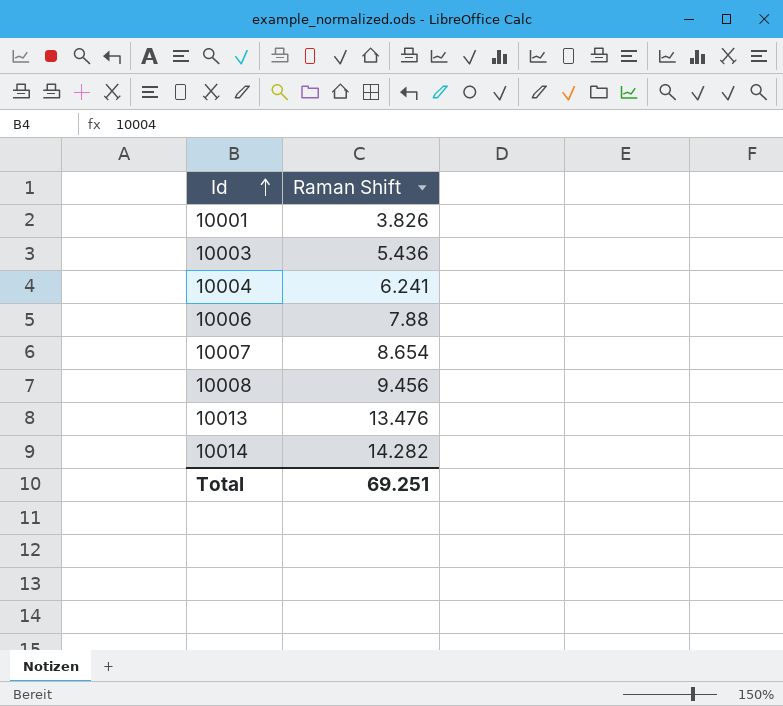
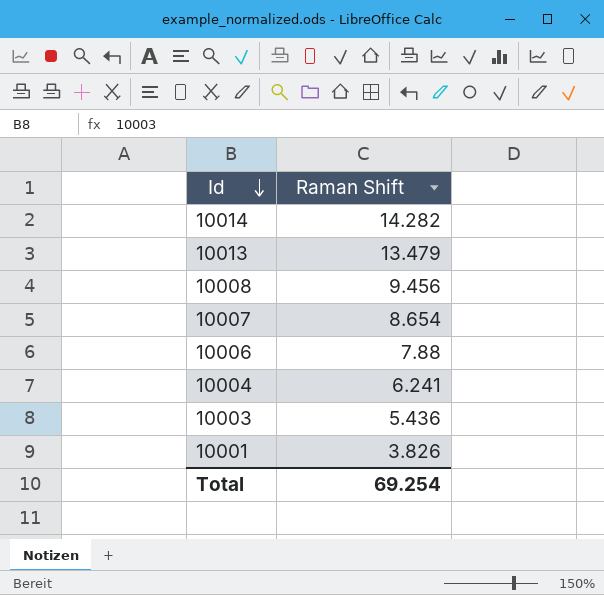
row order: Id ascending -> Id descending
10013 | Raman Shift: 13.476 -> 13.479
Total | Raman Shift: 69.251 -> 69.254

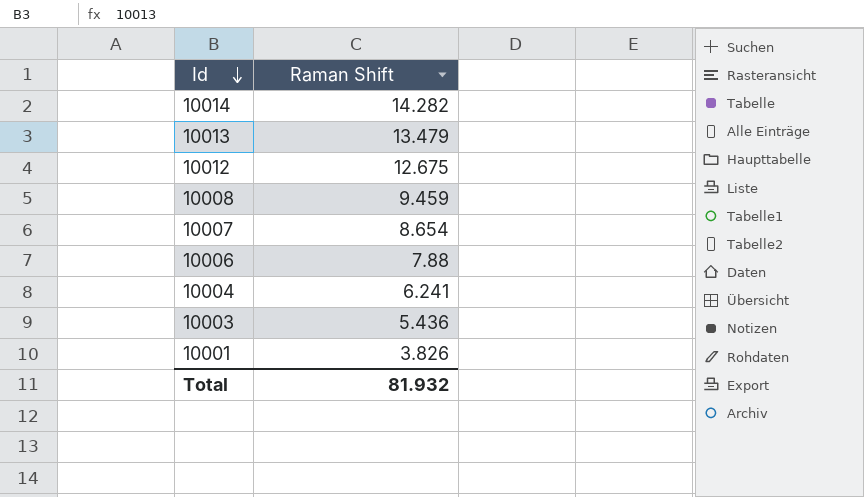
row 10012: none -> 12.675
10008 | Raman Shift: 9.456 -> 9.459
Total | Raman Shift: 69.254 -> 81.932

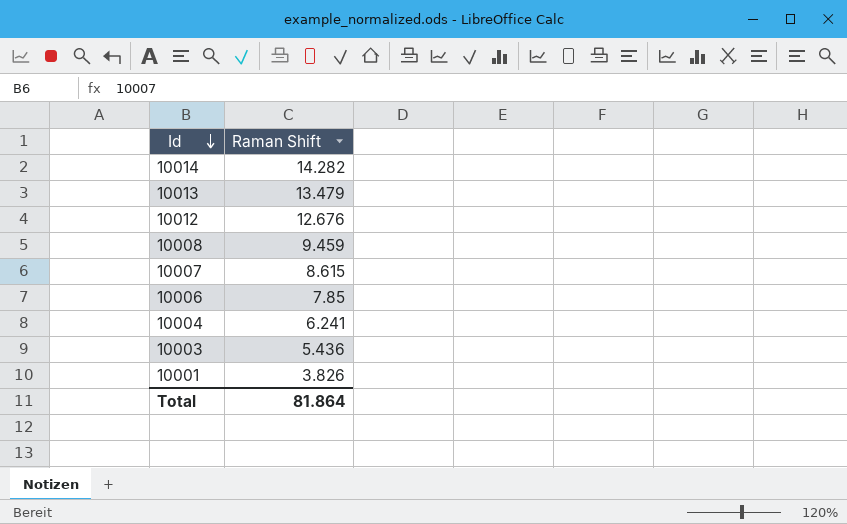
10012 | Raman Shift: 12.675 -> 12.676
10007 | Raman Shift: 8.654 -> 8.615
10006 | Raman Shift: 7.88 -> 7.85
Total | Raman Shift: 81.932 -> 81.864

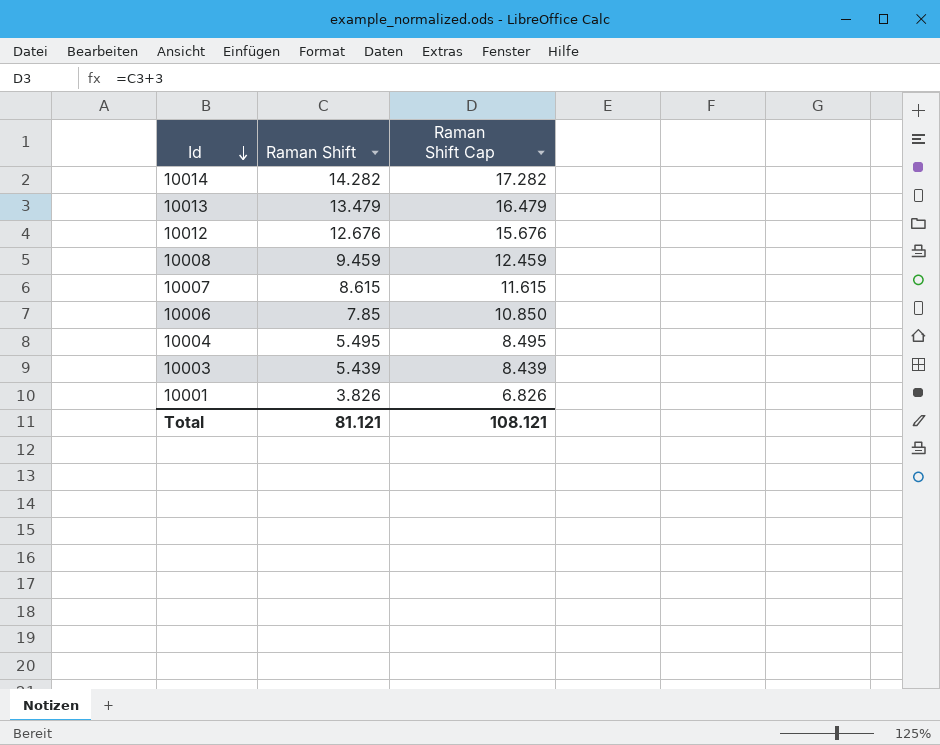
column Raman Shift Cap | formula: none -> [Raman Shift] + 3
10004 | Raman Shift: 6.241 -> 5.495
10003 | Raman Shift: 5.436 -> 5.439
Total | Raman Shift: 81.864 -> 81.121

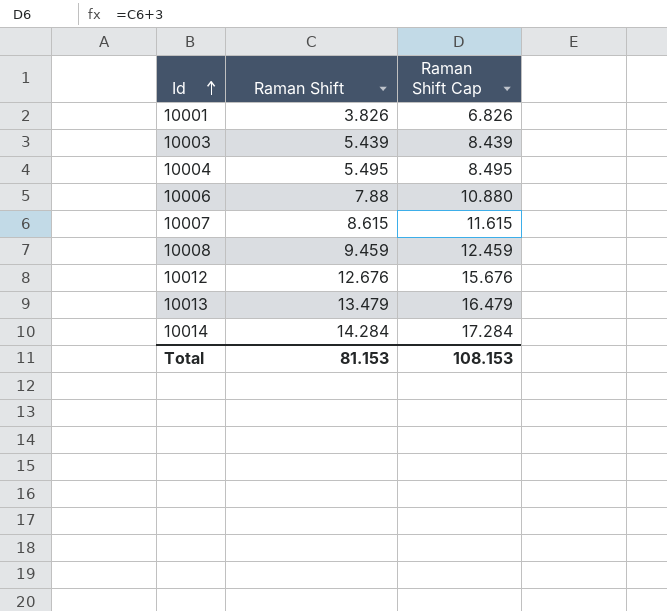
row order: Id descending -> Id ascending
10006 | Raman Shift: 7.85 -> 7.88
10006 | Raman Shift Cap: 10.850 -> 10.880
10014 | Raman Shift: 14.282 -> 14.284
10014 | Raman Shift Cap: 17.282 -> 17.284
Total | Raman Shift: 81.121 -> 81.153
Total | Raman Shift Cap: 108.121 -> 108.153

